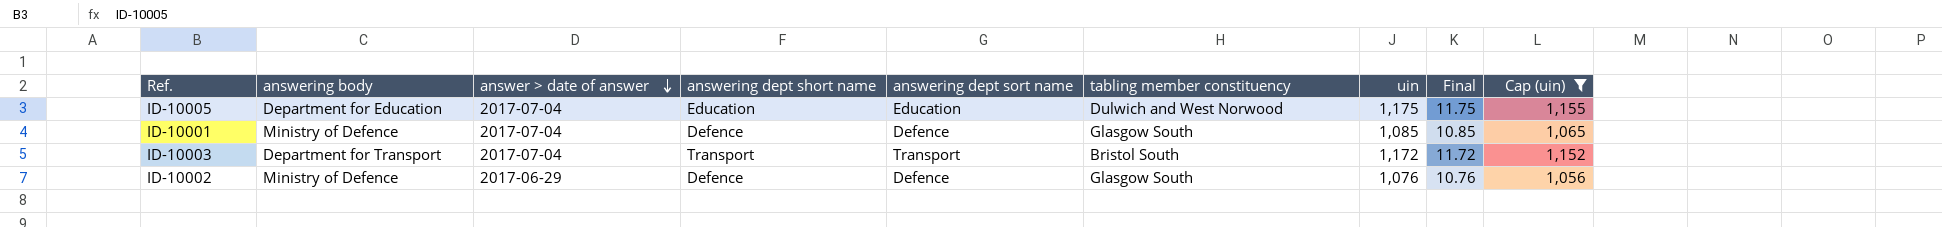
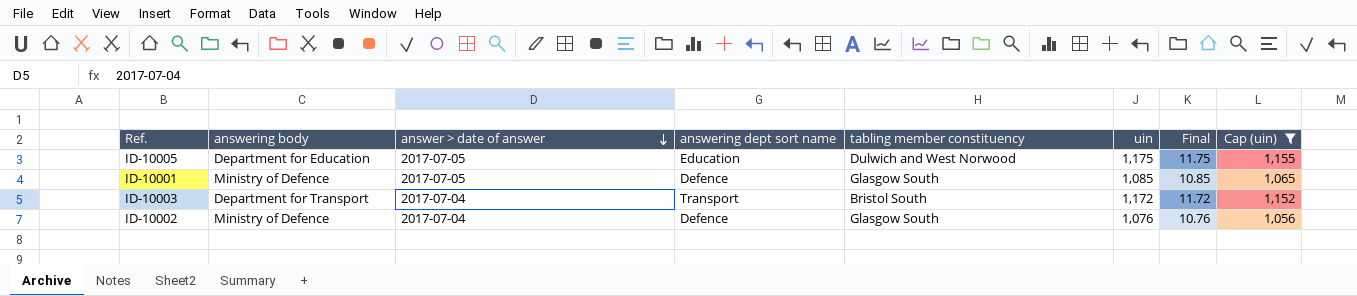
column answering dept short name | position: 4 -> none
ID-10005 | answer > date of answer: 2017-07-04 -> 2017-07-05
ID-10001 | answer > date of answer: 2017-07-04 -> 2017-07-05
ID-10002 | answer > date of answer: 2017-06-29 -> 2017-07-04

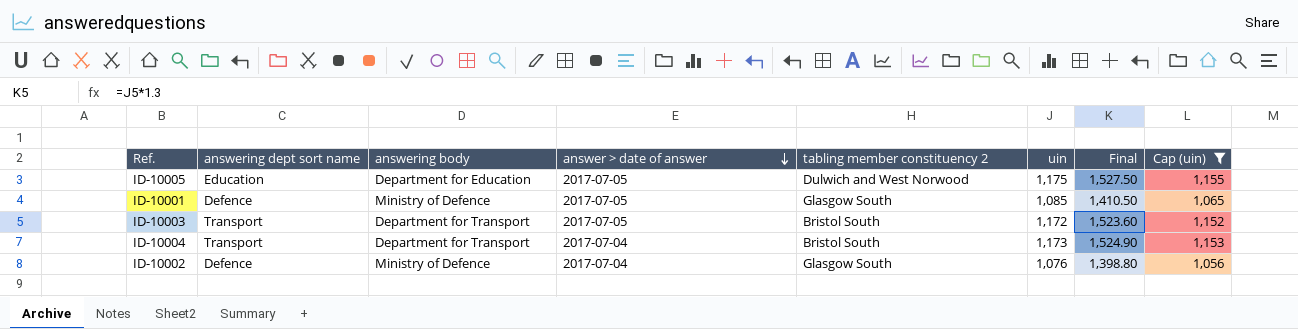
column answering dept sort name | position: 4 -> 2
column name: tabling member constituency -> tabling member constituency 2
column Final | formula: [uin] * 0.01 -> [uin] * 1.3
ID-10003 | answer > date of answer: 2017-07-04 -> 2017-07-05
row ID-10004: none -> Transport | Department for Transport | 2017-07-04 | Bristol South | 1,173 | 1,524.90 | 1,153

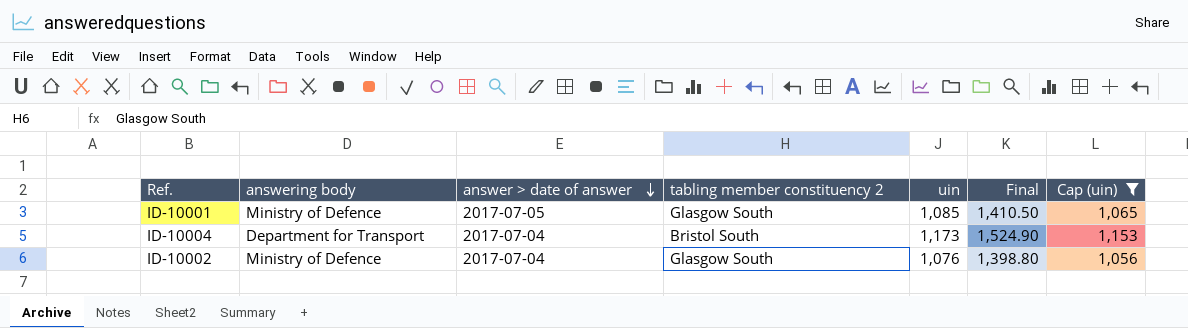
column answering dept sort name | position: 2 -> none
row ID-10005: Education | Department for Education | 2017-07-05 | Dulwich and West Norwood | 1,175 | 1,527.50 | 1,155 -> none
row ID-10003: Transport | Department for Transport | 2017-07-05 | Bristol South | 1,172 | 1,523.60 | 1,152 -> none

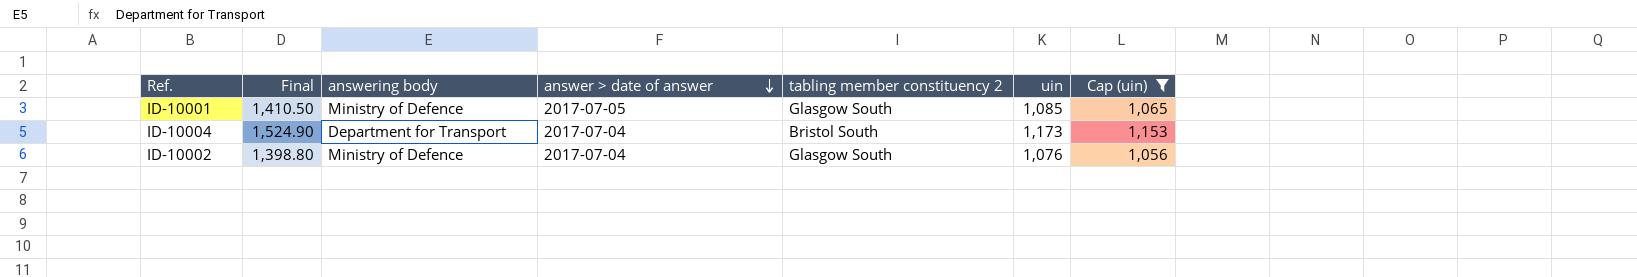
column Final | position: 6 -> 2

